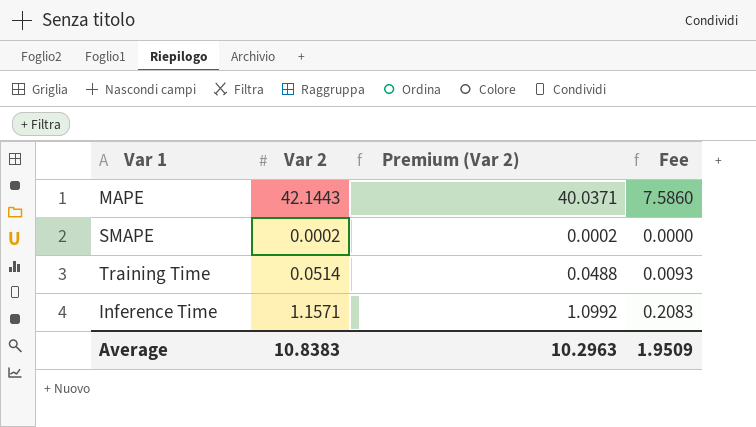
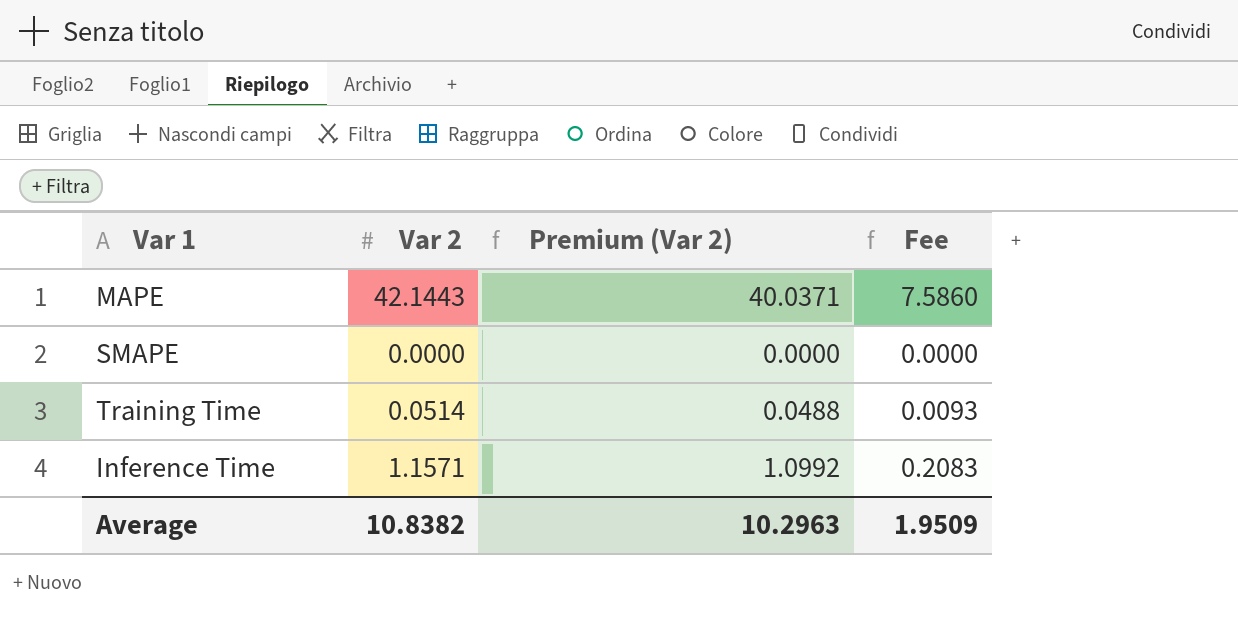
SMAPE | Var 2: 0.0002 -> 0.0000
SMAPE | Premium (Var 2): 0.0002 -> 0.0000
Average | Var 2: 10.8383 -> 10.8382

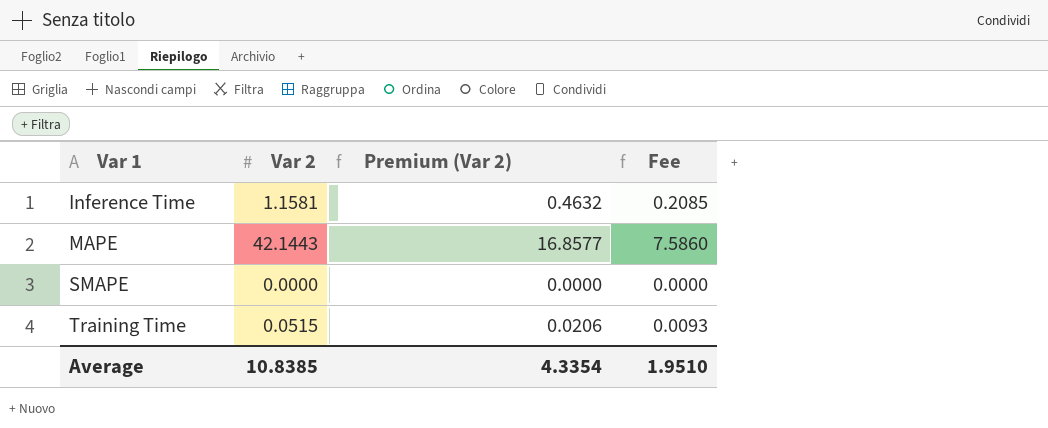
row order: none -> Var 1 ascending
column Premium (Var 2) | formula: [Var 2] * 0.95 -> [Var 2] * 0.4
Inference Time | Var 2: 1.1571 -> 1.1581
Inference Time | Fee: 0.2083 -> 0.2085
Training Time | Var 2: 0.0514 -> 0.0515
Average | Var 2: 10.8382 -> 10.8385
Average | Premium (Var 2): 10.2963 -> 4.3354
Average | Fee: 1.9509 -> 1.9510

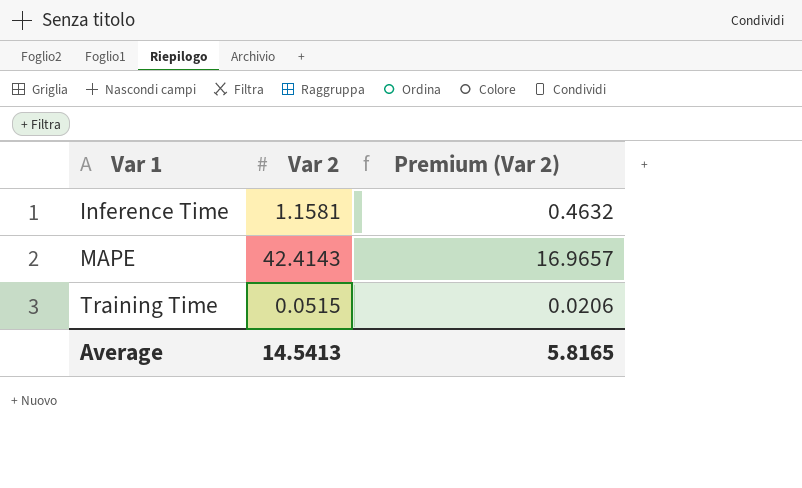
column Fee | formula: [Var 2] * 0.18 -> none
row SMAPE: 0.0000 | 0.0000 | 0.0000 -> none
MAPE | Var 2: 42.1443 -> 42.4143
MAPE | Premium (Var 2): 16.8577 -> 16.9657
Average | Var 2: 10.8385 -> 14.5413
Average | Premium (Var 2): 4.3354 -> 5.8165

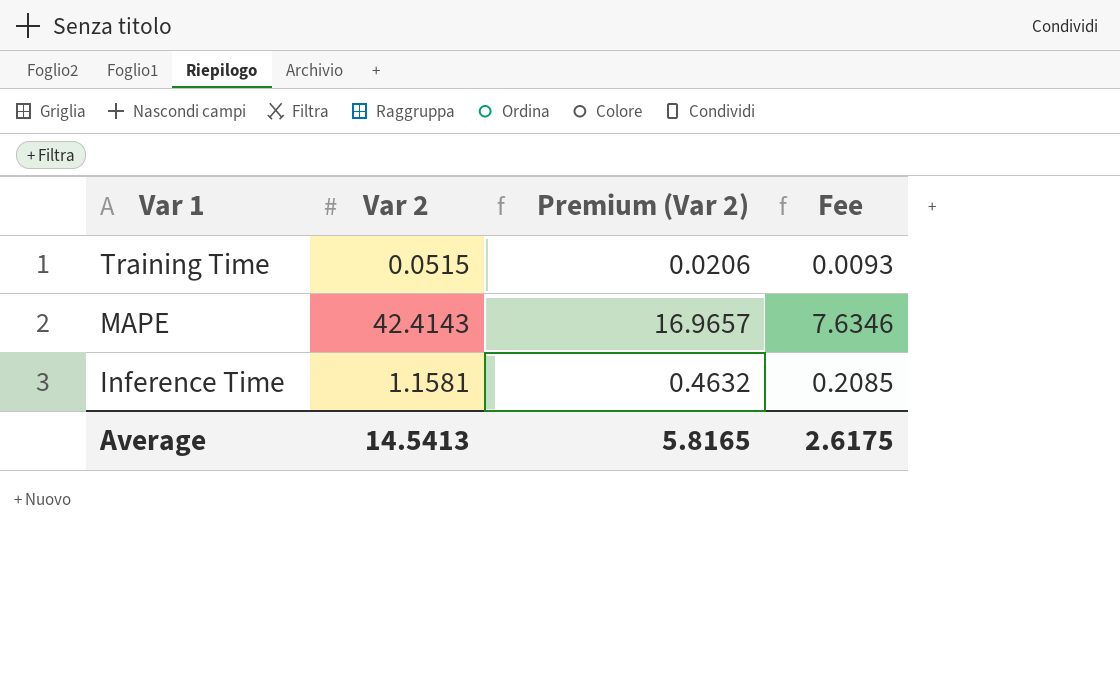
row order: Var 1 ascending -> Var 1 descending
column Fee | formula: none -> [Var 2] * 0.18

